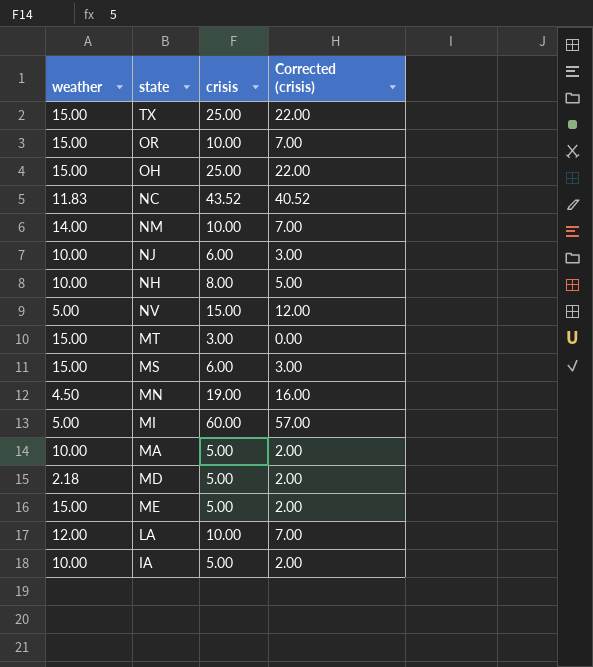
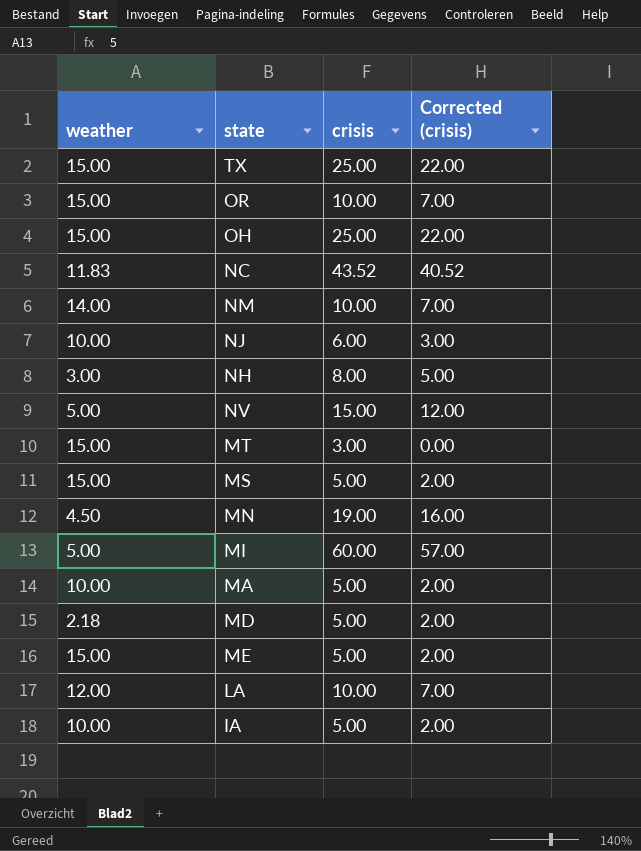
NH | weather: 10.00 -> 3.00
MS | crisis: 6.00 -> 5.00
MS | Corrected (crisis): 3.00 -> 2.00

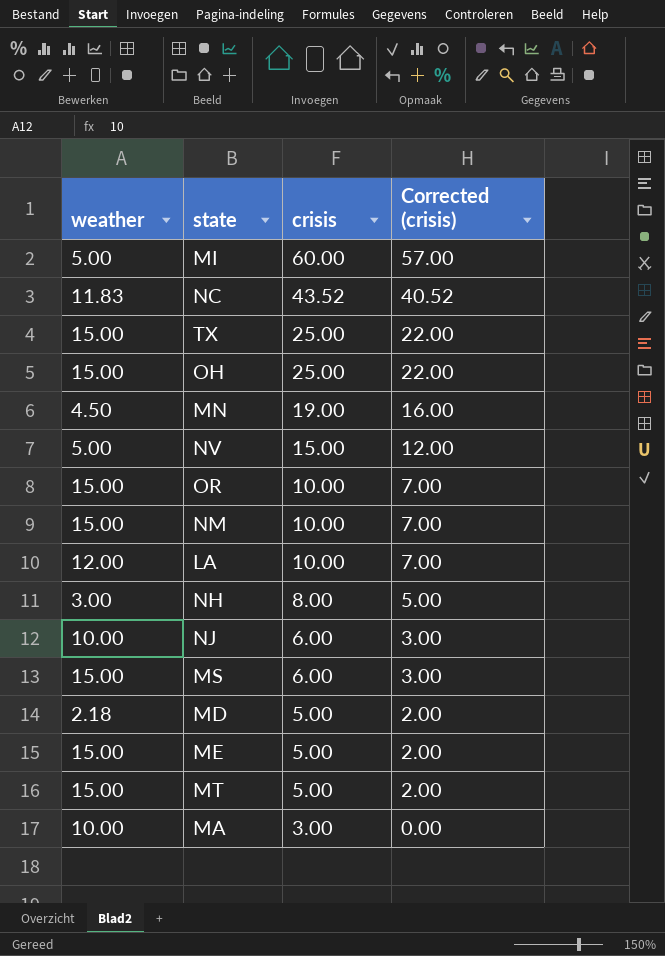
row order: none -> crisis descending
row IA: 10.00 | 5.00 | 2.00 -> none
NM | weather: 14.00 -> 15.00
MS | crisis: 5.00 -> 6.00
MS | Corrected (crisis): 2.00 -> 3.00
MT | crisis: 3.00 -> 5.00
MT | Corrected (crisis): 0.00 -> 2.00
MA | crisis: 5.00 -> 3.00
MA | Corrected (crisis): 2.00 -> 0.00

